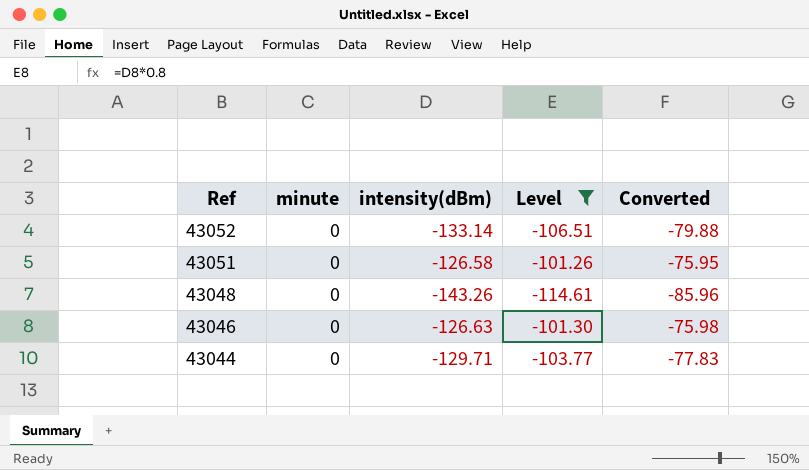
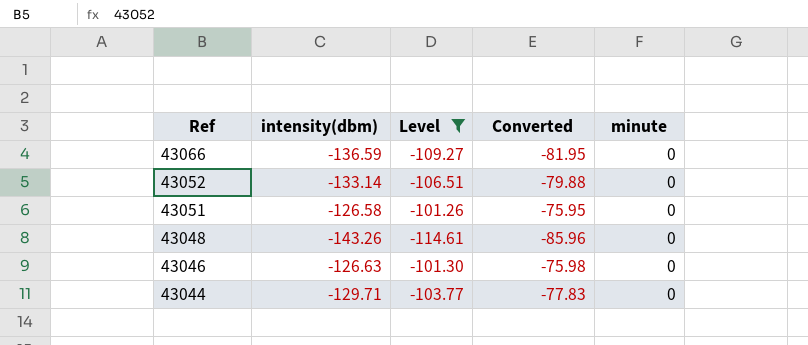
column name: intensity(dBm) -> intensity(dbm)
column minute | position: 2 -> 5
row 43066: none -> -136.59 | -109.27 | -81.95 | 0

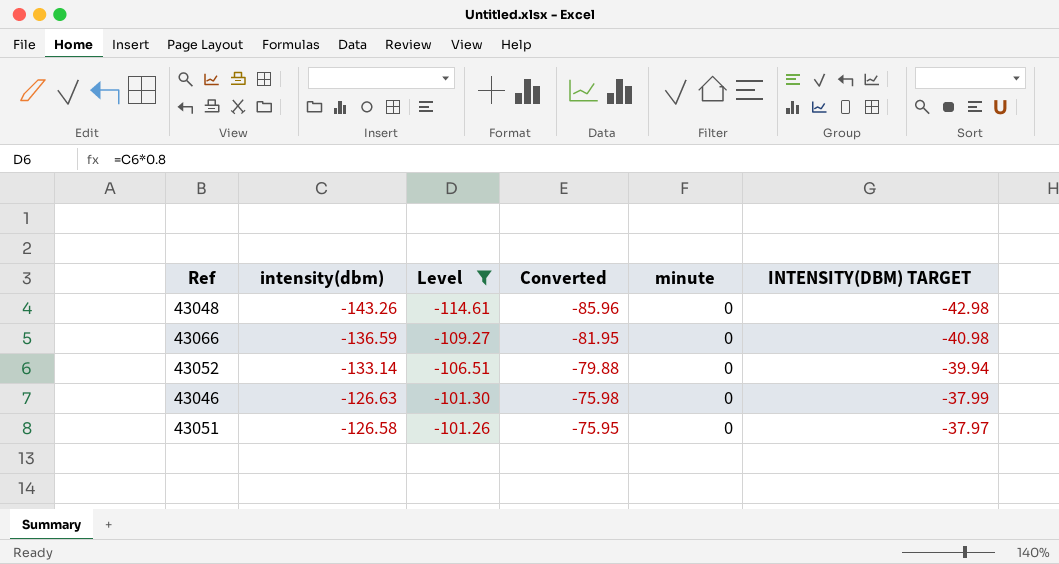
row order: Ref descending -> intensity(dbm) ascending
column INTENSITY(DBM) TARGET | formula: none -> [intensity(dbm)] * 0.3
row 43044: -129.71 | -103.77 | -77.83 | 0 -> none

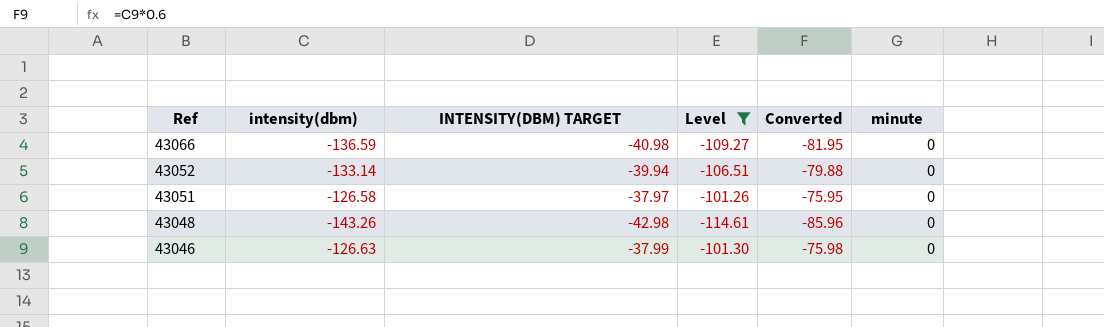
row order: intensity(dbm) ascending -> Ref descending
column INTENSITY(DBM) TARGET | position: 6 -> 3

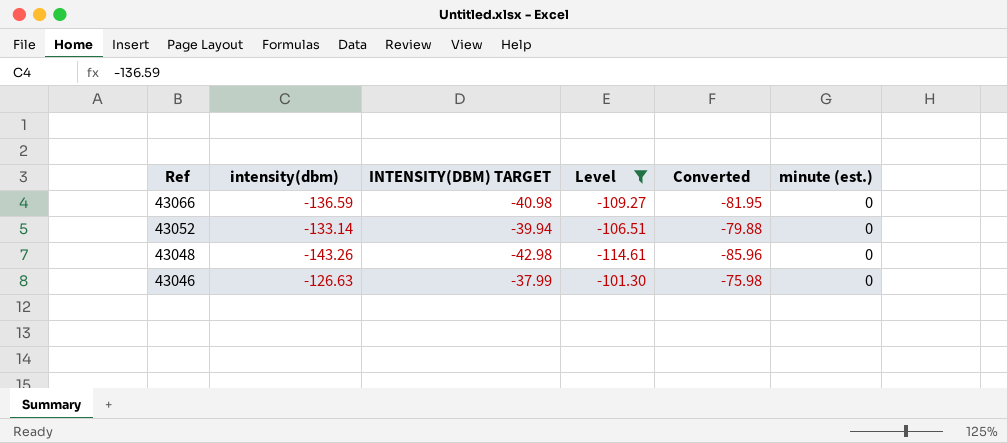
column name: minute -> minute (est.)
row 43051: -126.58 | -37.97 | -101.26 | -75.95 | 0 -> none

